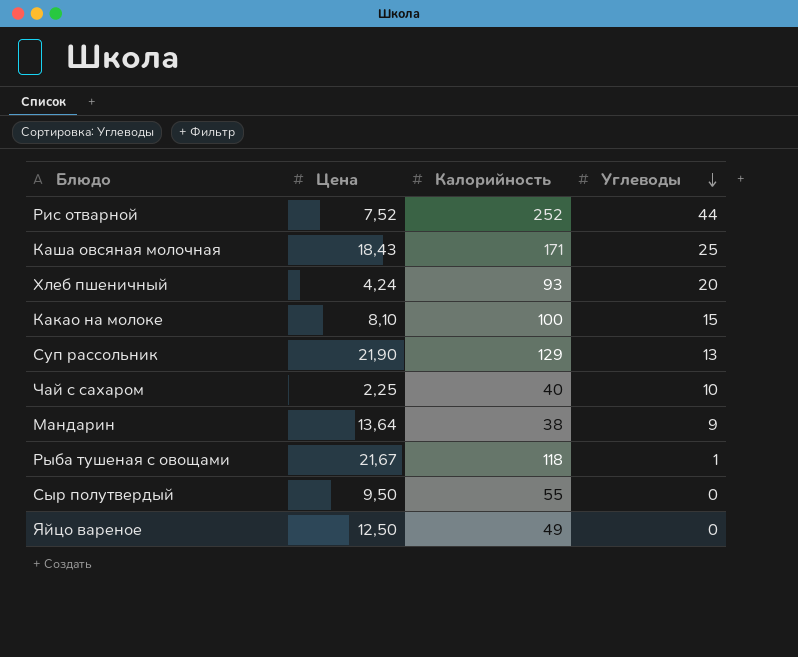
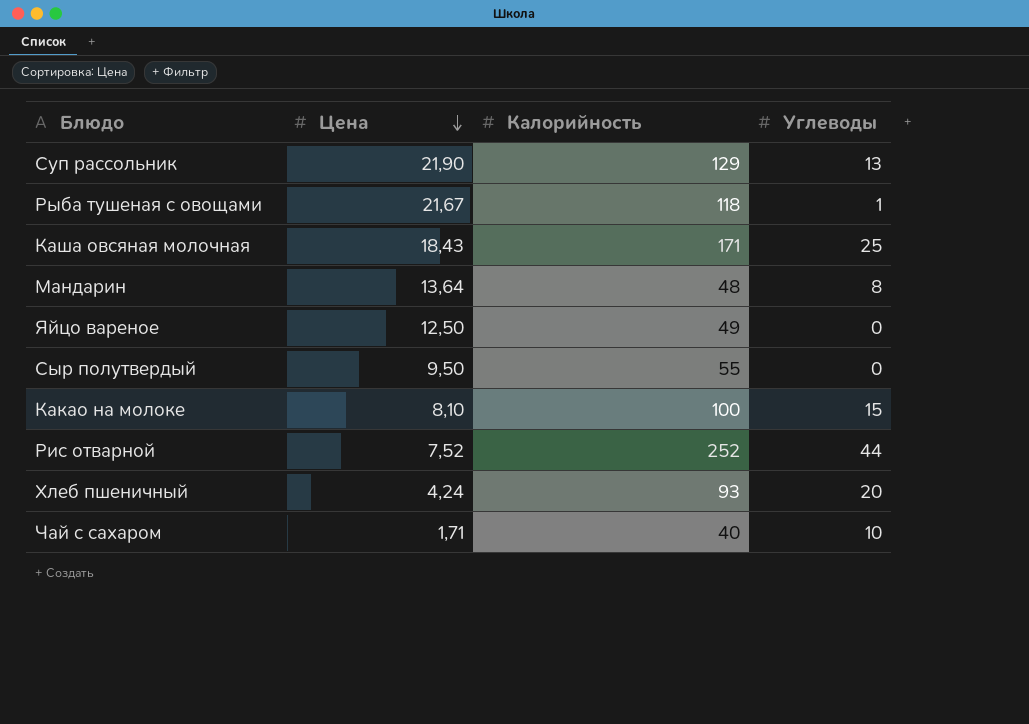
row order: Углеводы descending -> Цена descending
Мандарин | Калорийность: 38 -> 48
Мандарин | Углеводы: 9 -> 8
Чай с сахаром | Цена: 2,25 -> 1,71

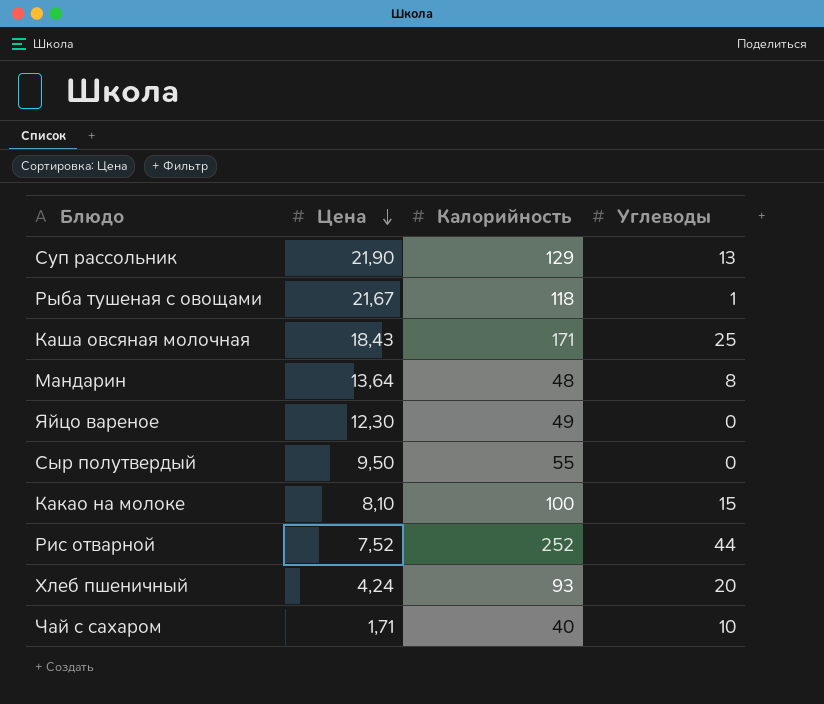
Яйцо вареное | Цена: 12,50 -> 12,30

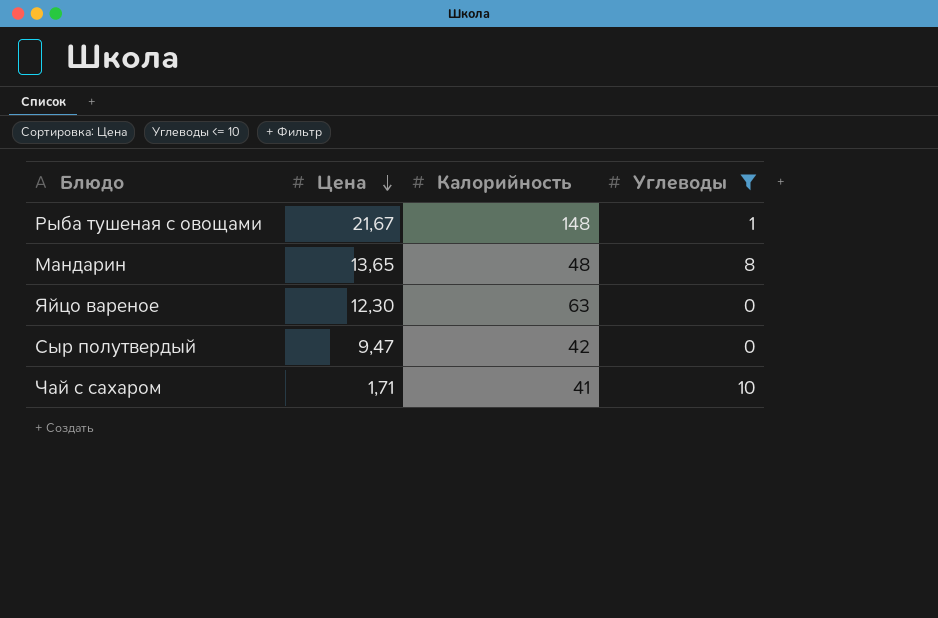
filter: none -> Углеводы <= 10
Рыба тушеная с овощами | Калорийность: 118 -> 148
Мандарин | Цена: 13,64 -> 13,65
Яйцо вареное | Калорийность: 49 -> 63
Сыр полутвердый | Цена: 9,50 -> 9,47
Сыр полутвердый | Калорийность: 55 -> 42
Чай с сахаром | Калорийность: 40 -> 41

